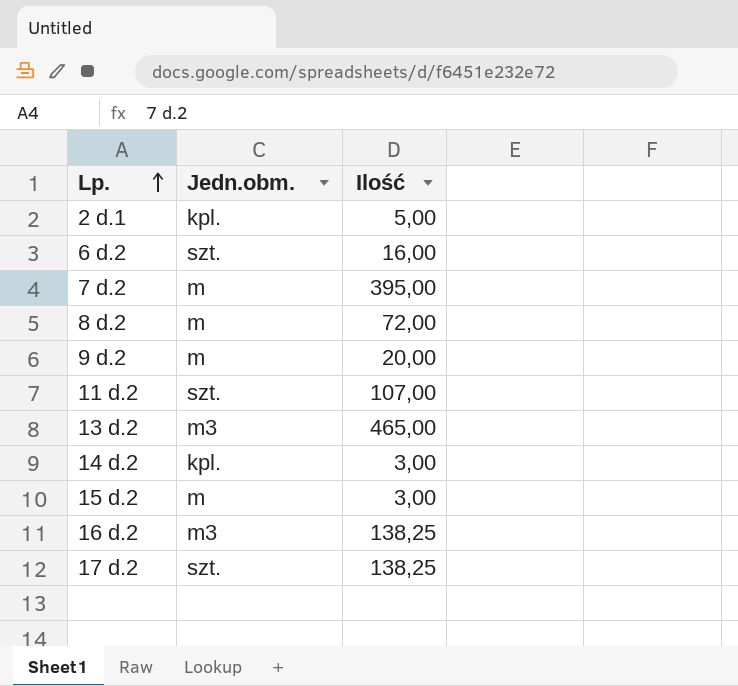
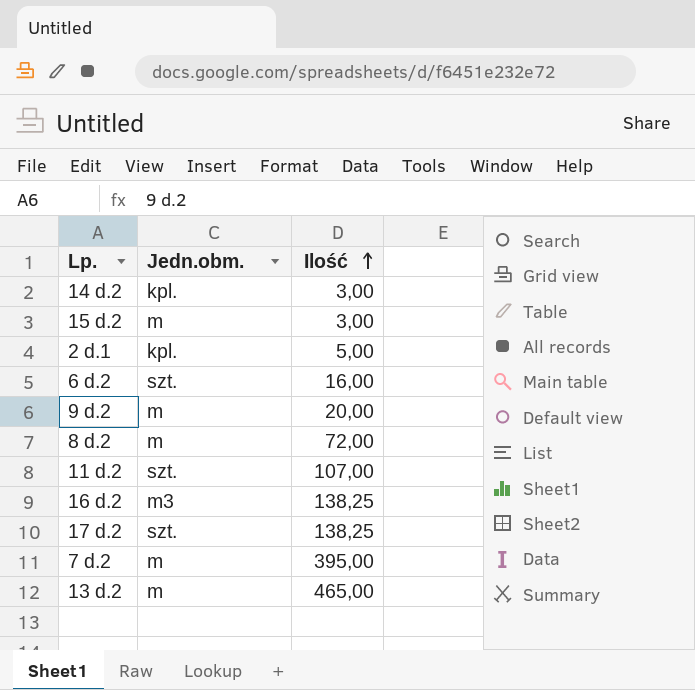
row order: Lp. ascending -> Ilość ascending
13 d.2 | Jedn.obm.: m3 -> m

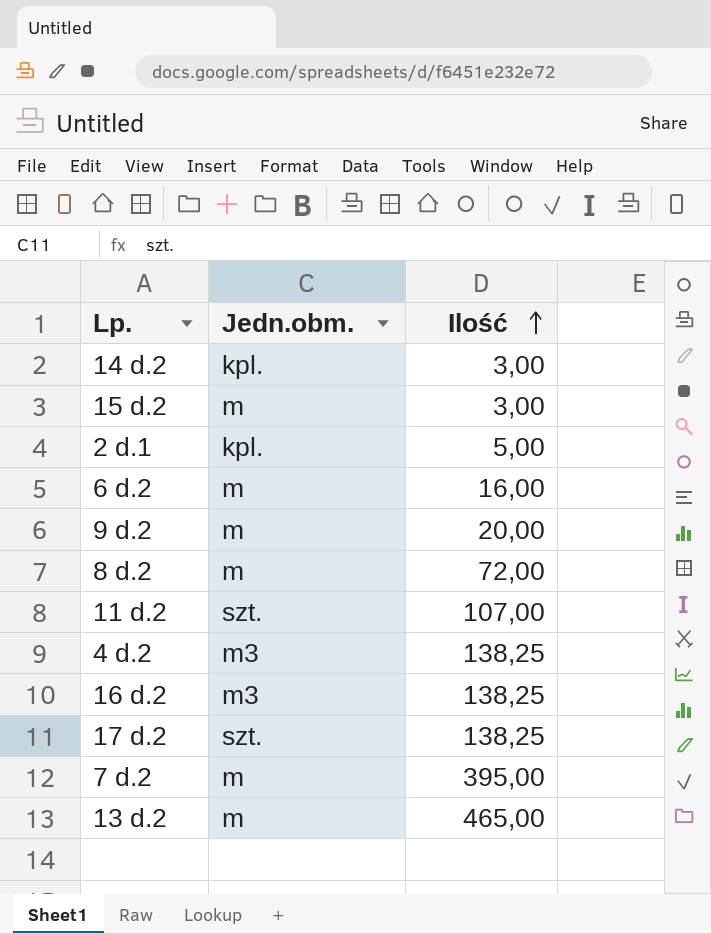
6 d.2 | Jedn.obm.: szt. -> m
row 4 d.2: none -> m3 | 138,25

